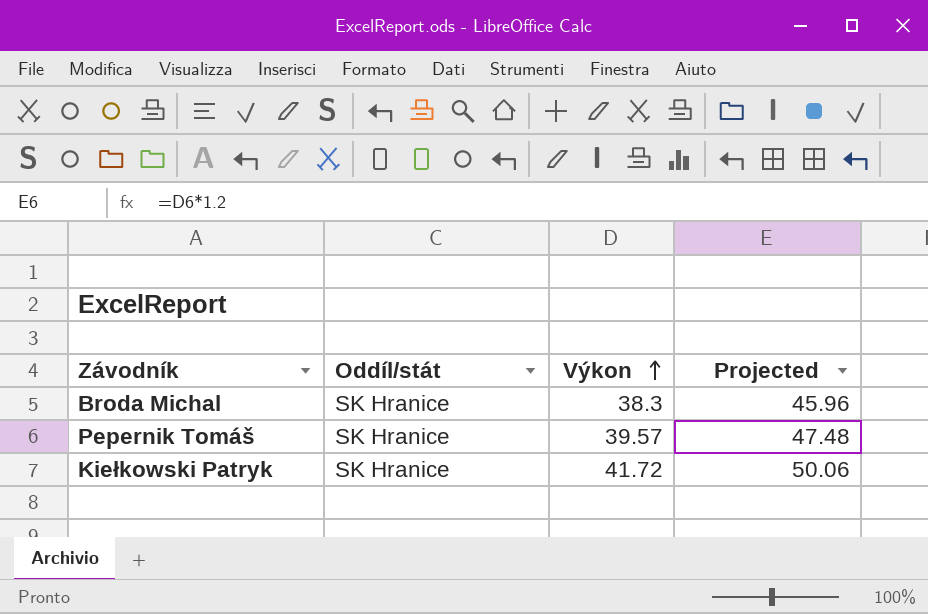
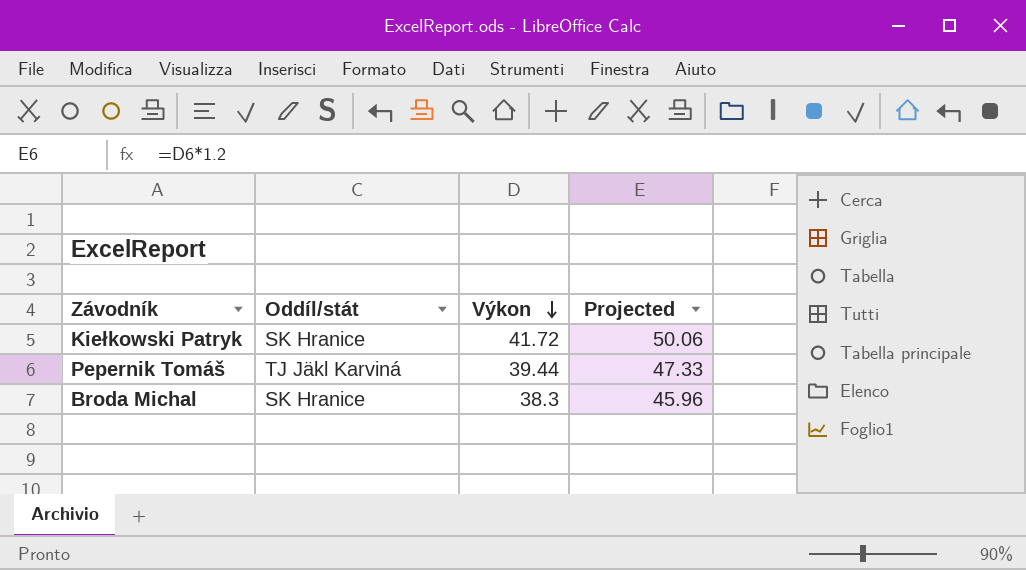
row order: Výkon ascending -> Výkon descending
Pepernik Tomáš | Oddíl/stát: SK Hranice -> TJ Jäkl Karviná
Pepernik Tomáš | Výkon: 39.57 -> 39.44
Pepernik Tomáš | Projected: 47.48 -> 47.33

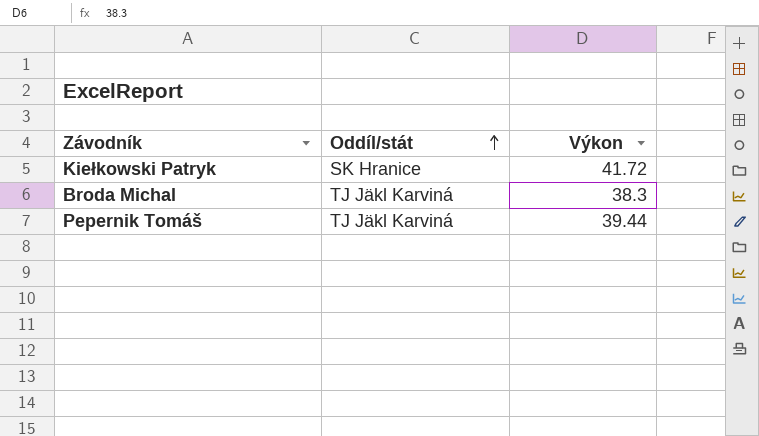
row order: Výkon descending -> Oddíl/stát ascending
column Projected | formula: [Výkon] * 1.2 -> none
Broda Michal | Oddíl/stát: SK Hranice -> TJ Jäkl Karviná

